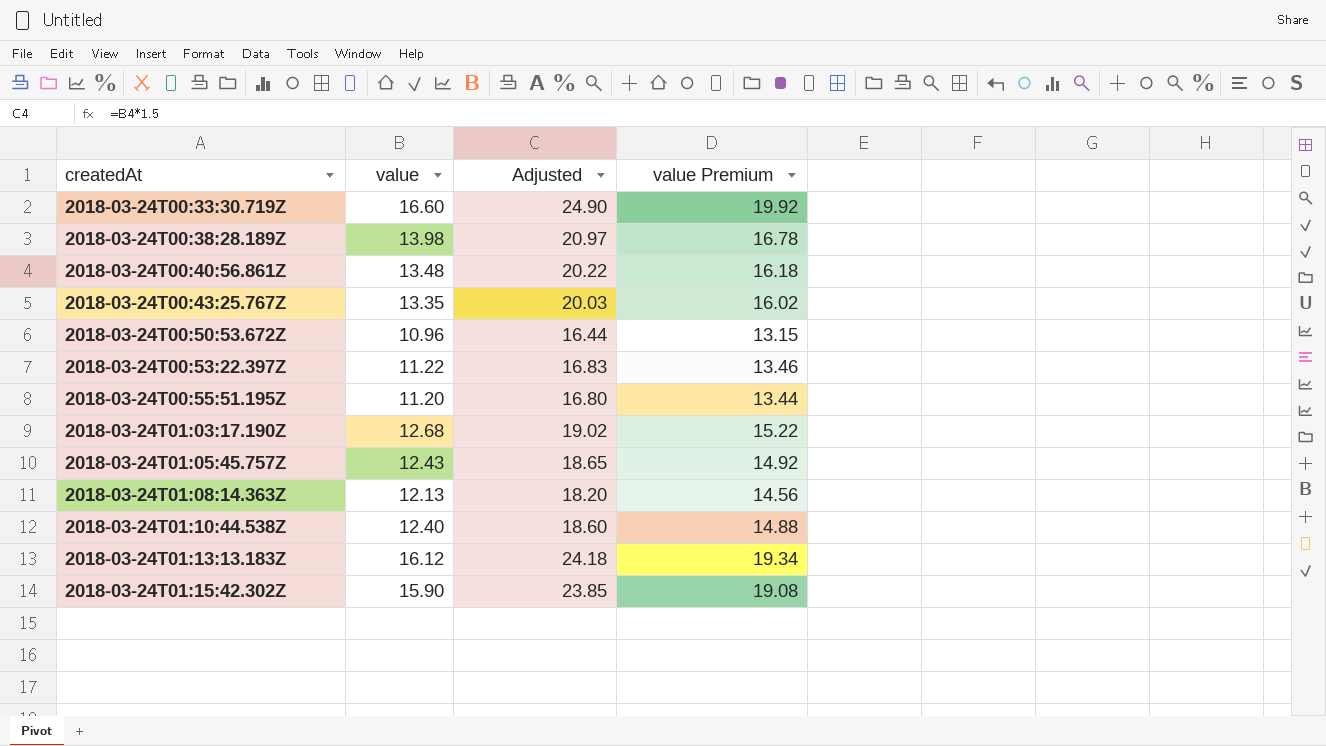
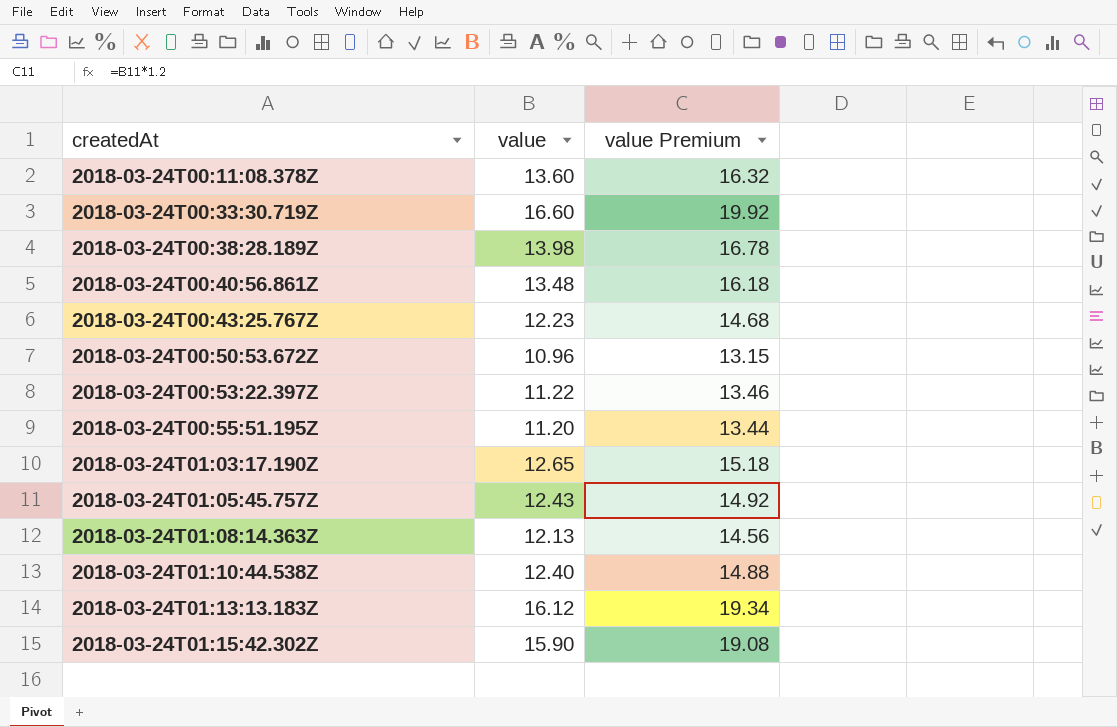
column Adjusted | formula: [value] * 1.5 -> none
row 2018-03-24T00:11:08.378Z: none -> 13.60 | 16.32
2018-03-24T00:43:25.767Z | value: 13.35 -> 12.23
2018-03-24T00:43:25.767Z | value Premium: 16.02 -> 14.68
2018-03-24T01:03:17.190Z | value: 12.68 -> 12.65
2018-03-24T01:03:17.190Z | value Premium: 15.22 -> 15.18

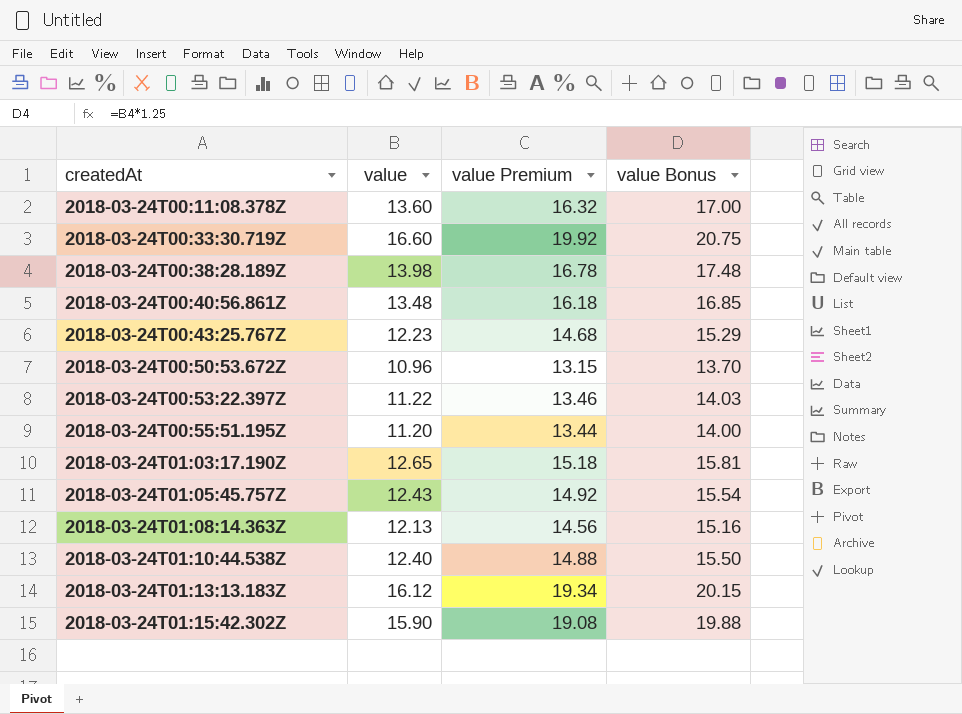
column value Bonus | formula: none -> [value] * 1.25

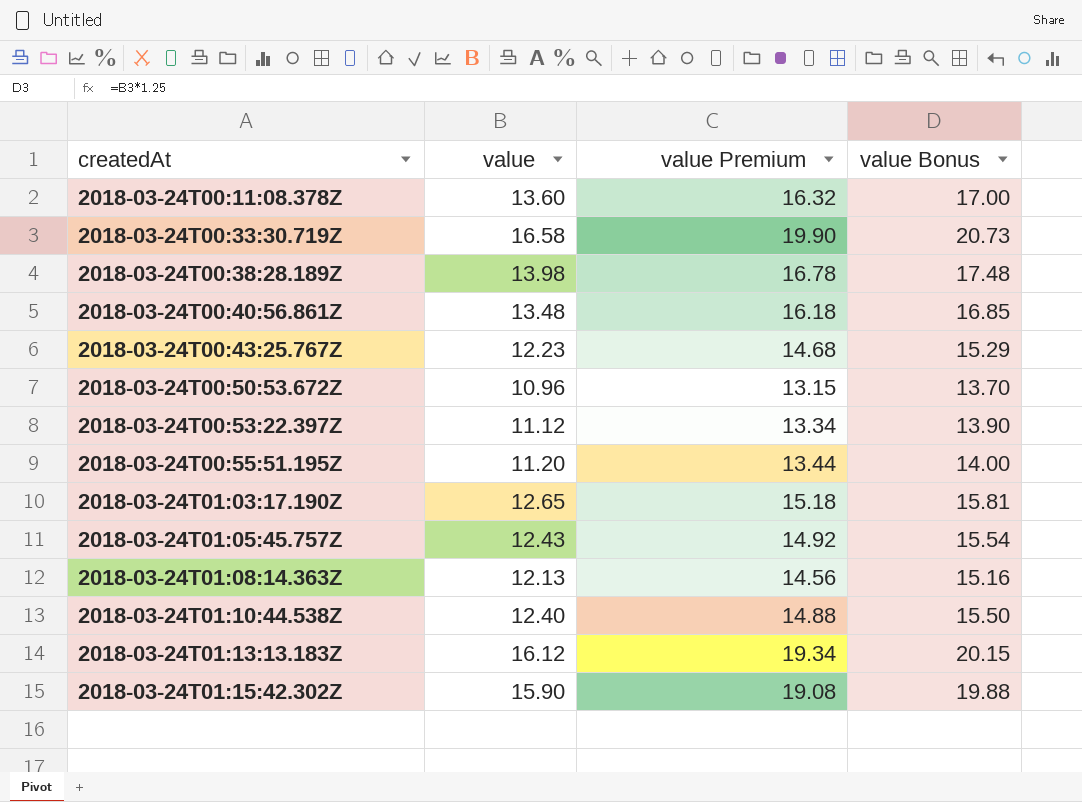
2018-03-24T00:33:30.719Z | value: 16.60 -> 16.58
2018-03-24T00:33:30.719Z | value Premium: 19.92 -> 19.90
2018-03-24T00:33:30.719Z | value Bonus: 20.75 -> 20.73
2018-03-24T00:53:22.397Z | value: 11.22 -> 11.12
2018-03-24T00:53:22.397Z | value Premium: 13.46 -> 13.34
2018-03-24T00:53:22.397Z | value Bonus: 14.03 -> 13.90

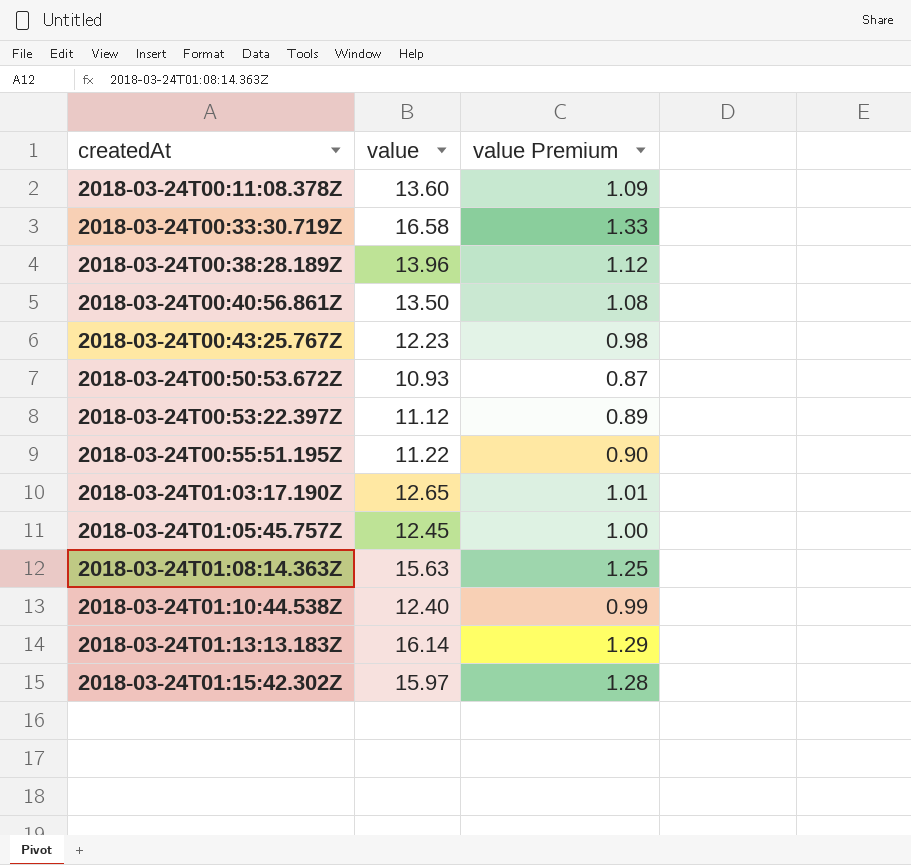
column value Bonus | formula: [value] * 1.25 -> none
column value Premium | formula: [value] * 1.2 -> [value] * 0.08
2018-03-24T00:38:28.189Z | value: 13.98 -> 13.96
2018-03-24T00:40:56.861Z | value: 13.48 -> 13.50
2018-03-24T00:50:53.672Z | value: 10.96 -> 10.93
2018-03-24T00:55:51.195Z | value: 11.20 -> 11.22
2018-03-24T01:05:45.757Z | value: 12.43 -> 12.45
2018-03-24T01:08:14.363Z | value: 12.13 -> 15.63
2018-03-24T01:13:13.183Z | value: 16.12 -> 16.14
2018-03-24T01:15:42.302Z | value: 15.90 -> 15.97

